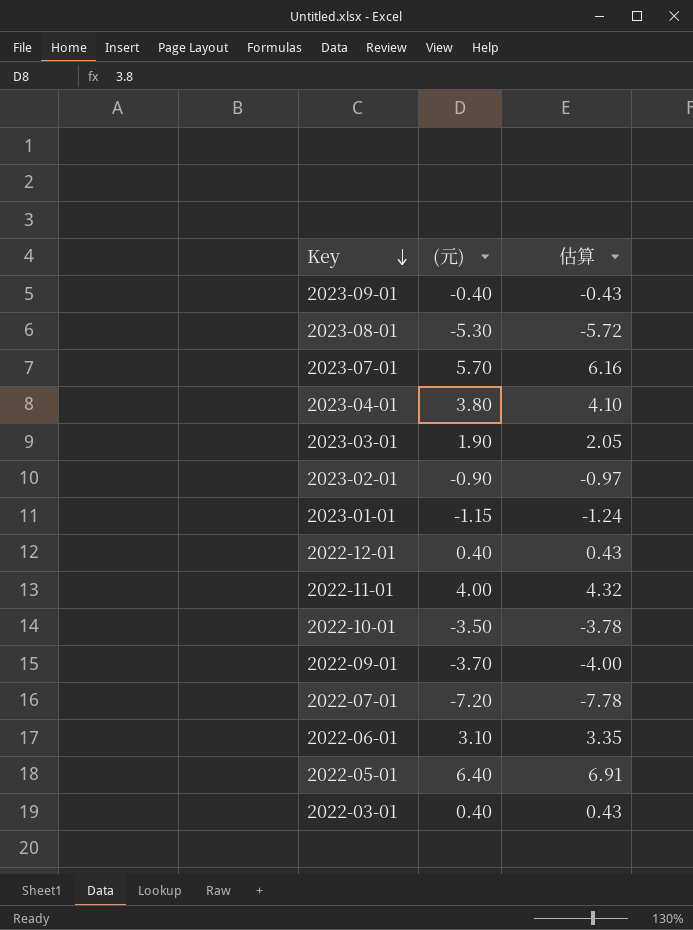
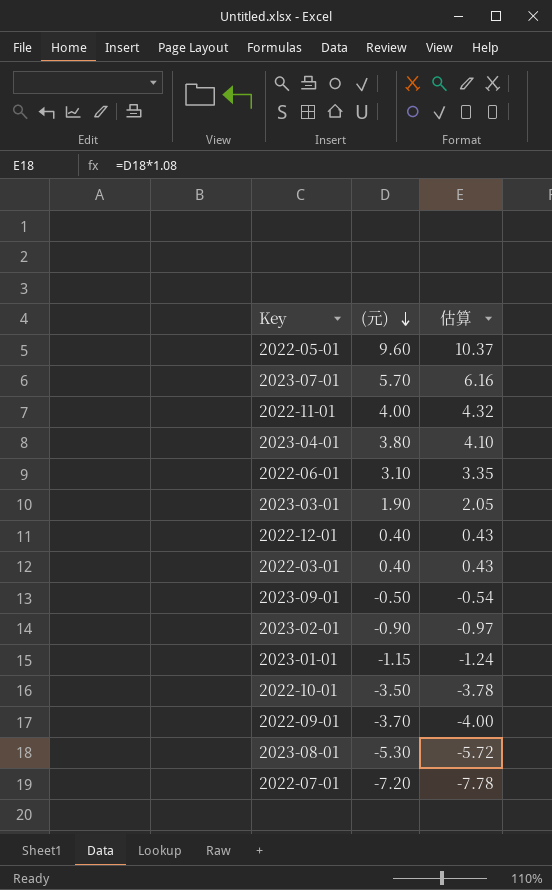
row order: Key descending -> (元) descending
2022-05-01 | (元): 6.40 -> 9.60
2022-05-01 | 估算: 6.91 -> 10.37
2023-09-01 | (元): -0.40 -> -0.50
2023-09-01 | 估算: -0.43 -> -0.54

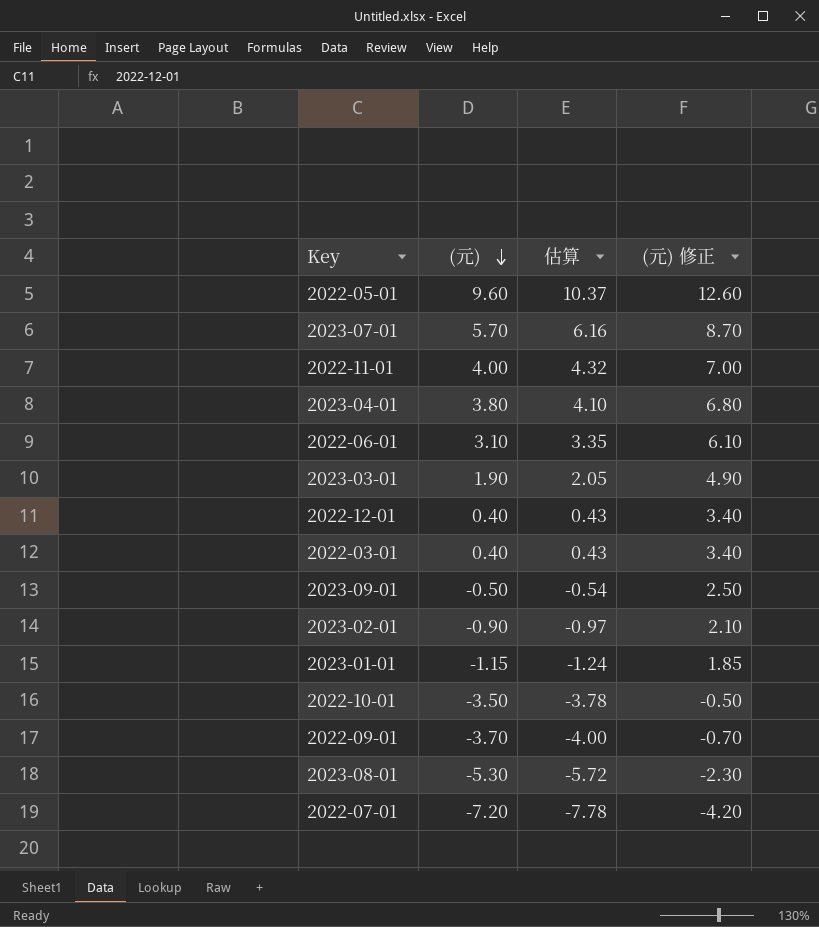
column (元) 修正 | formula: none -> [(元)] + 3

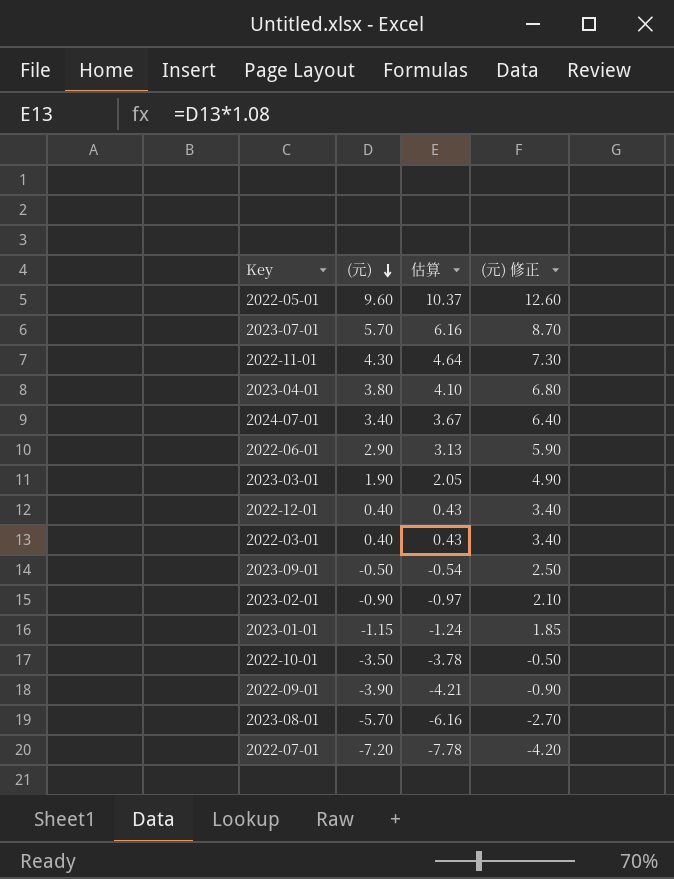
2022-11-01 | (元): 4.00 -> 4.30
2022-11-01 | 估算: 4.32 -> 4.64
2022-11-01 | (元) 修正: 7.00 -> 7.30
row 2024-07-01: none -> 3.40 | 3.67 | 6.40
2022-06-01 | (元): 3.10 -> 2.90
2022-06-01 | 估算: 3.35 -> 3.13
2022-06-01 | (元) 修正: 6.10 -> 5.90
2022-09-01 | (元): -3.70 -> -3.90
2022-09-01 | 估算: -4.00 -> -4.21
2022-09-01 | (元) 修正: -0.70 -> -0.90
2023-08-01 | (元): -5.30 -> -5.70
2023-08-01 | 估算: -5.72 -> -6.16
2023-08-01 | (元) 修正: -2.30 -> -2.70

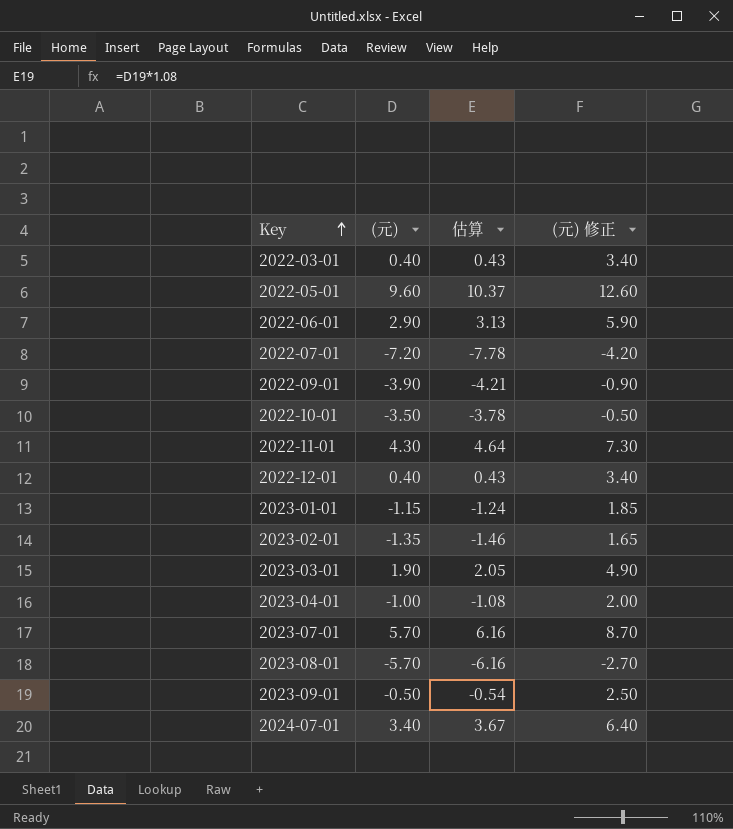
row order: (元) descending -> Key ascending
2023-02-01 | (元): -0.90 -> -1.35
2023-02-01 | 估算: -0.97 -> -1.46
2023-02-01 | (元) 修正: 2.10 -> 1.65
2023-04-01 | (元): 3.80 -> -1.00
2023-04-01 | 估算: 4.10 -> -1.08
2023-04-01 | (元) 修正: 6.80 -> 2.00

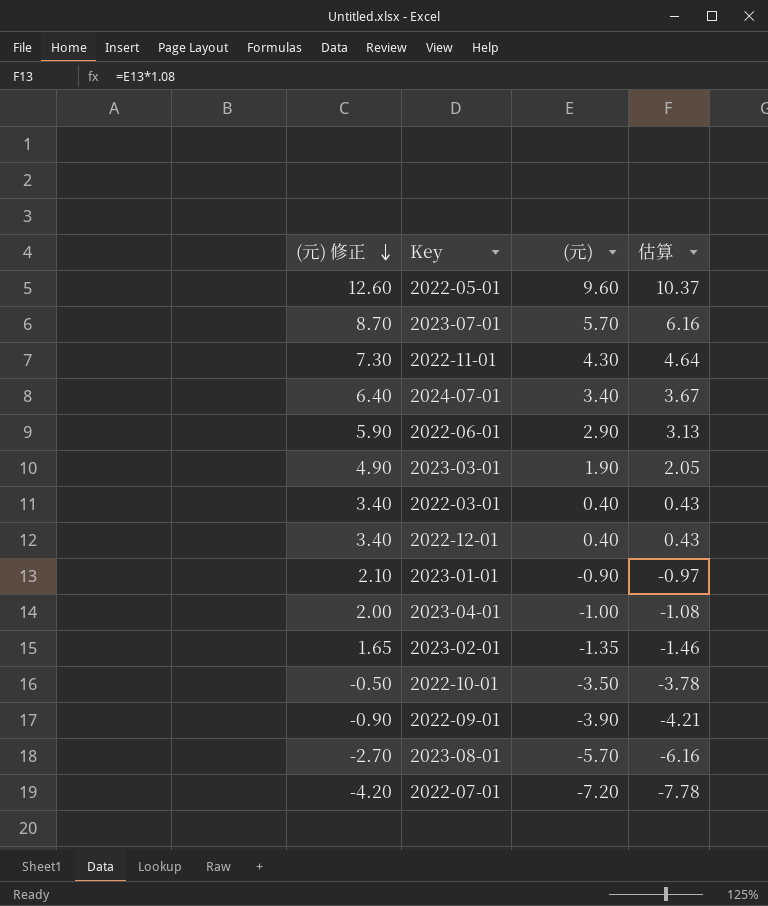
row order: Key ascending -> (元) 修正 descending
column (元) 修正 | position: 4 -> 1
row 2023-09-01: -0.50 | -0.54 | 2.50 -> none
2023-01-01 | (元) 修正: 1.85 -> 2.10
2023-01-01 | (元): -1.15 -> -0.90
2023-01-01 | 估算: -1.24 -> -0.97

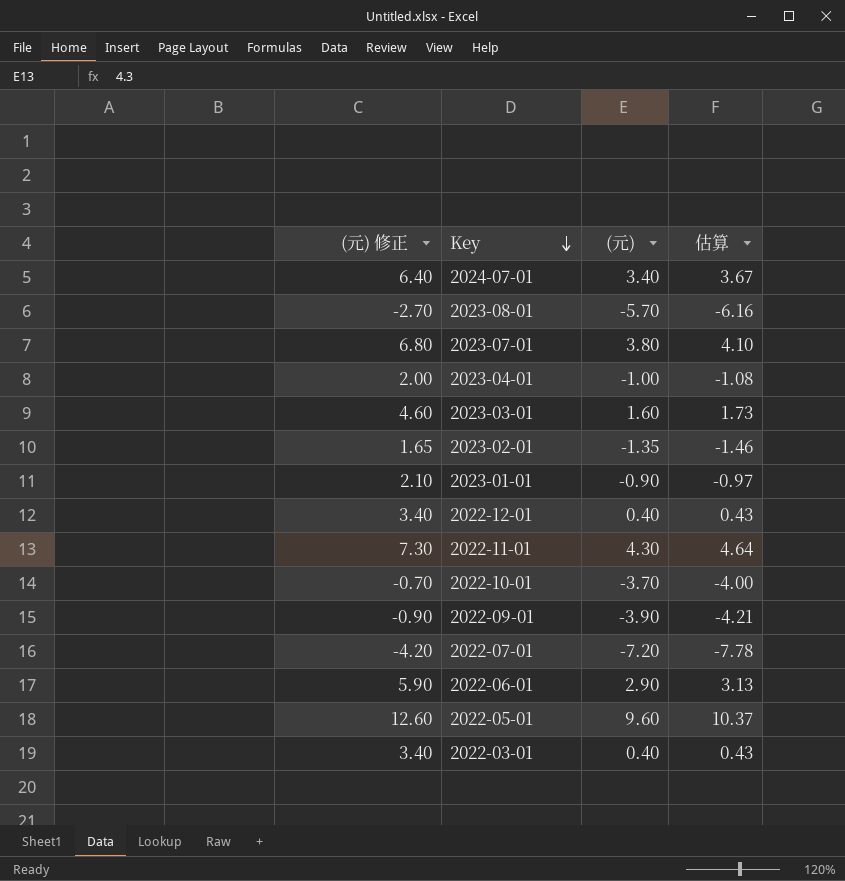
row order: (元) 修正 descending -> Key descending
2023-07-01 | (元) 修正: 8.70 -> 6.80
2023-07-01 | (元): 5.70 -> 3.80
2023-07-01 | 估算: 6.16 -> 4.10
2023-03-01 | (元) 修正: 4.90 -> 4.60
2023-03-01 | (元): 1.90 -> 1.60
2023-03-01 | 估算: 2.05 -> 1.73
2022-10-01 | (元) 修正: -0.50 -> -0.70
2022-10-01 | (元): -3.50 -> -3.70
2022-10-01 | 估算: -3.78 -> -4.00

